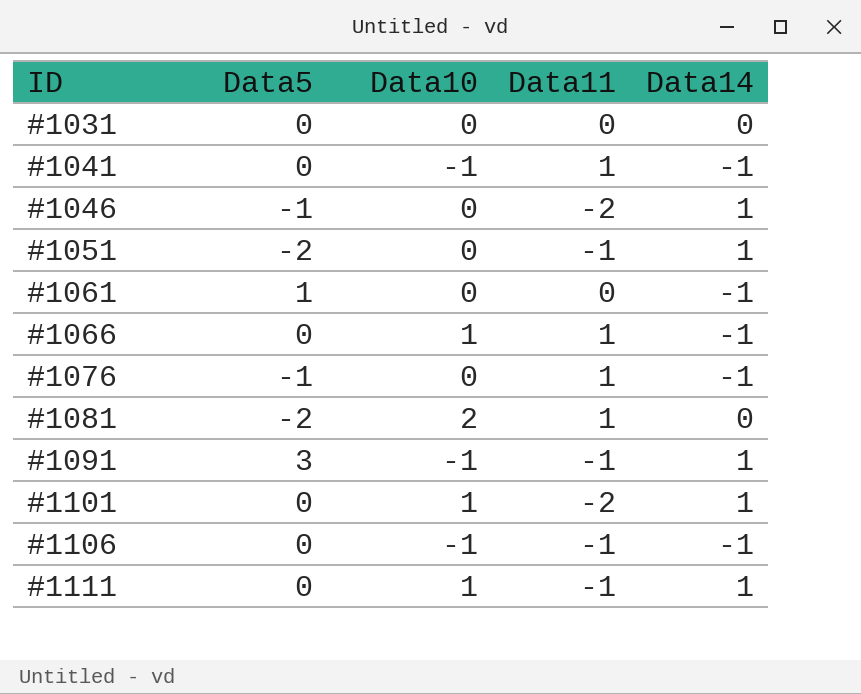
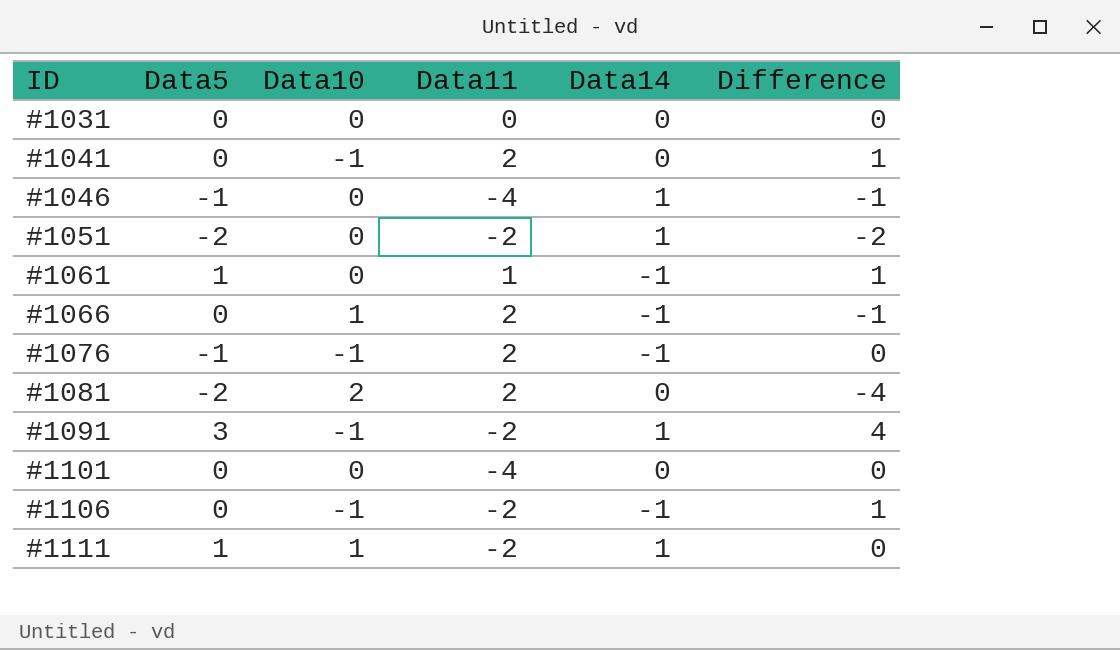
column Difference | formula: none -> [Data5] - [Data10]
#1041 | Data11: 1 -> 2
#1041 | Data14: -1 -> 0
#1046 | Data11: -2 -> -4
#1051 | Data11: -1 -> -2
#1061 | Data11: 0 -> 1
#1066 | Data11: 1 -> 2
#1076 | Data10: 0 -> -1
#1076 | Data11: 1 -> 2
#1081 | Data11: 1 -> 2
#1091 | Data11: -1 -> -2
#1101 | Data10: 1 -> 0
#1101 | Data11: -2 -> -4
#1101 | Data14: 1 -> 0
#1106 | Data11: -1 -> -2
#1111 | Data5: 0 -> 1
#1111 | Data11: -1 -> -2

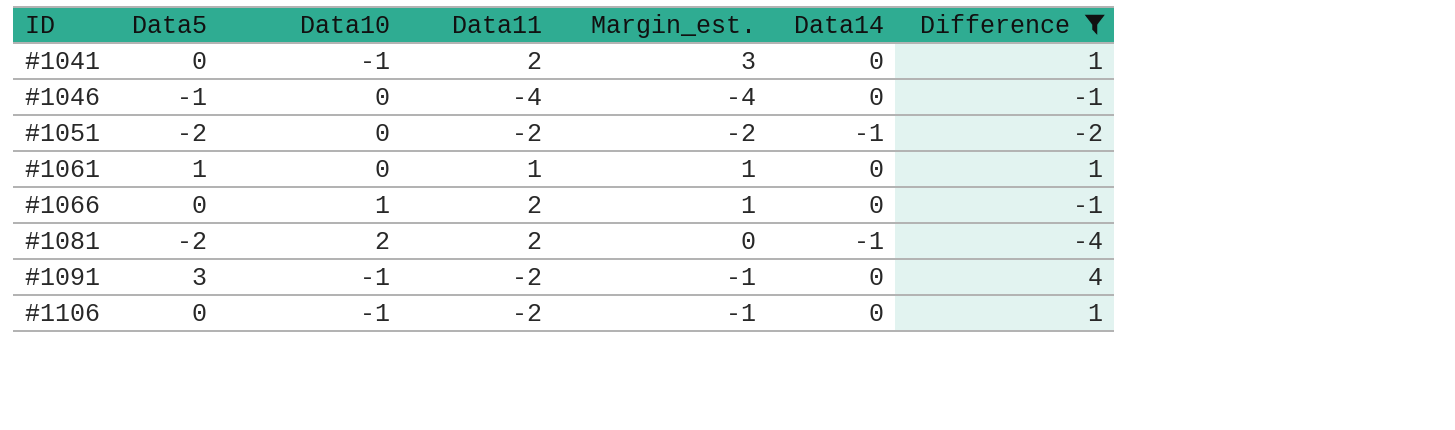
filter: none -> Difference != 0
column Margin_est. | formula: none -> [Data11] - [Data10]
#1046 | Data14: 1 -> 0
#1051 | Data14: 1 -> -1
#1061 | Data14: -1 -> 0
#1066 | Data14: -1 -> 0
#1081 | Data14: 0 -> -1
#1091 | Data14: 1 -> 0
#1106 | Data14: -1 -> 0

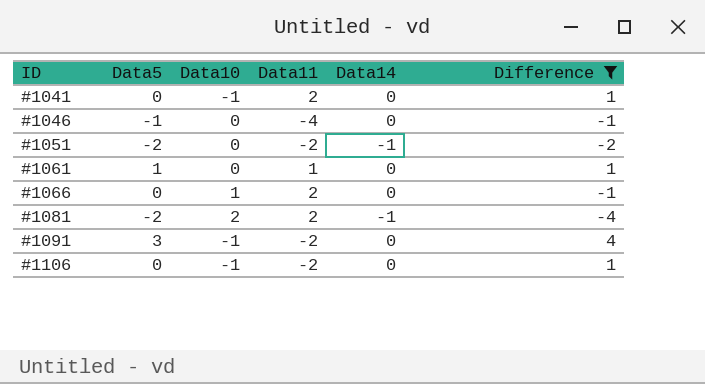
column Margin_est. | formula: [Data11] - [Data10] -> none

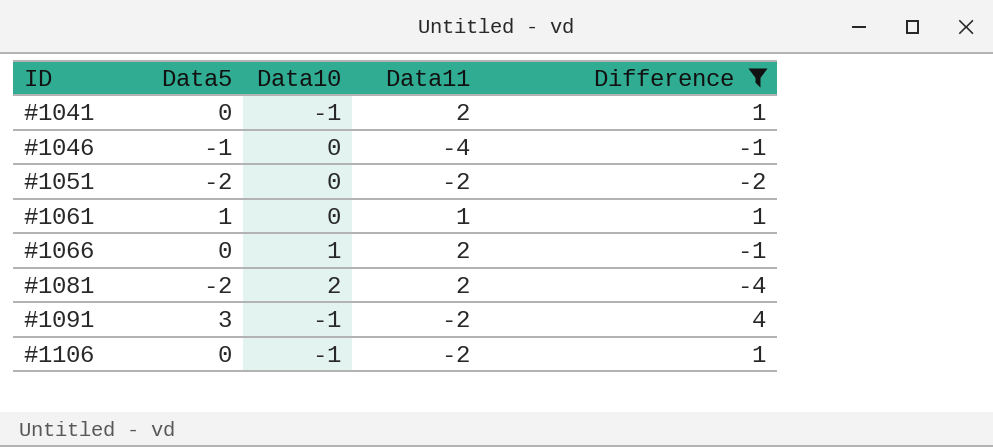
column Data14 | position: 5 -> none

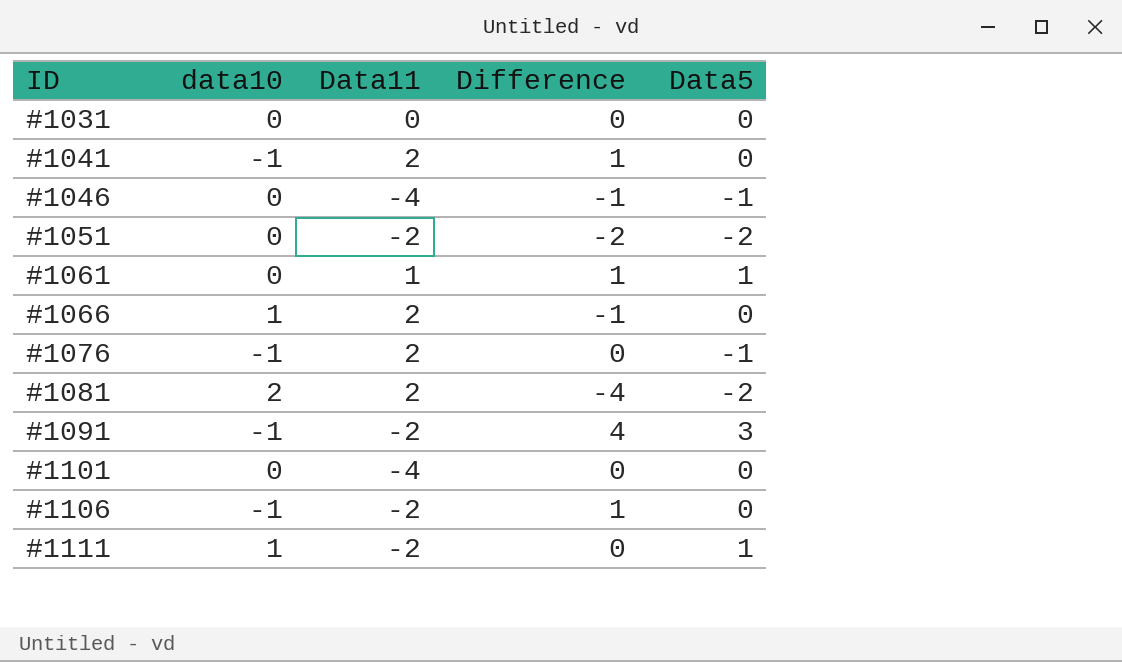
filter: Difference != 0 -> none
column name: Data10 -> data10
column Data5 | position: 2 -> 5

